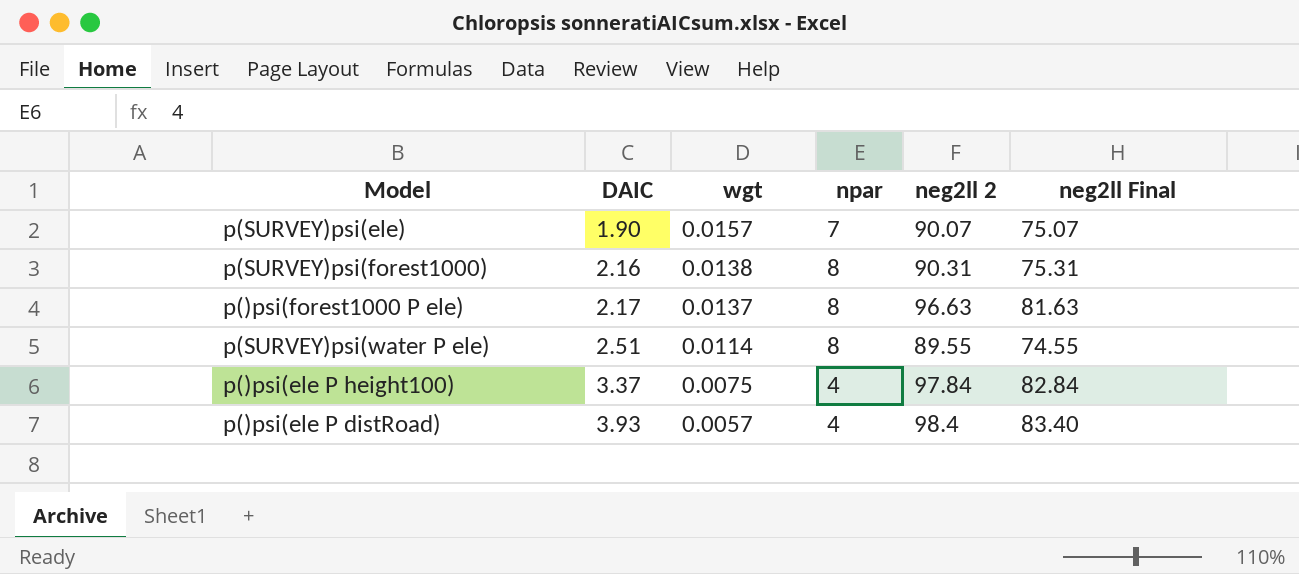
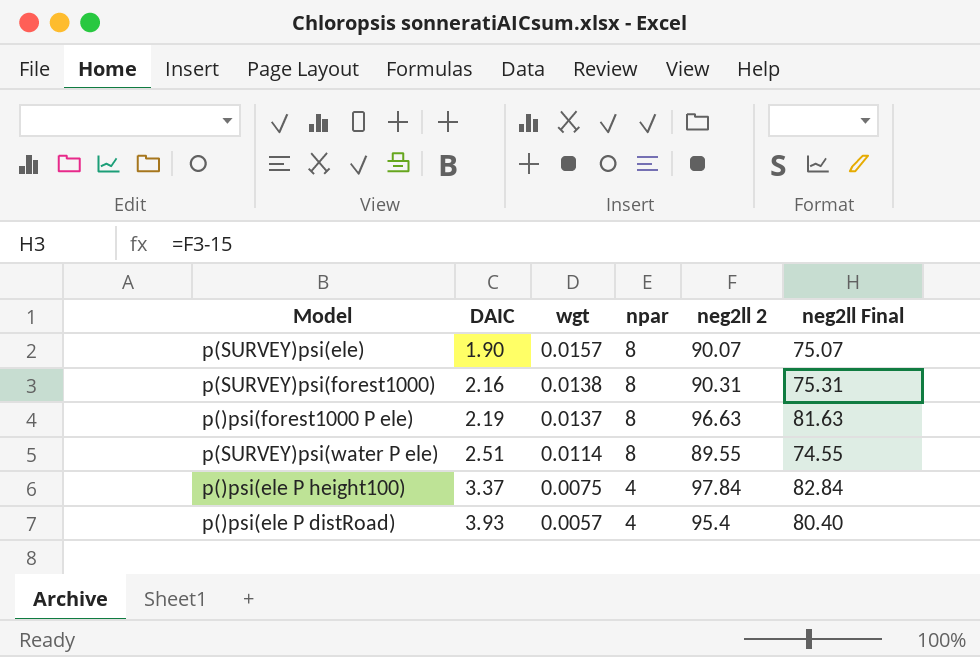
p(SURVEY)psi(ele) | npar: 7 -> 8
p()psi(forest1000 P ele) | DAIC: 2.17 -> 2.19
p()psi(ele P distRoad) | neg2ll 2: 98.4 -> 95.4
p()psi(ele P distRoad) | neg2ll Final: 83.40 -> 80.40

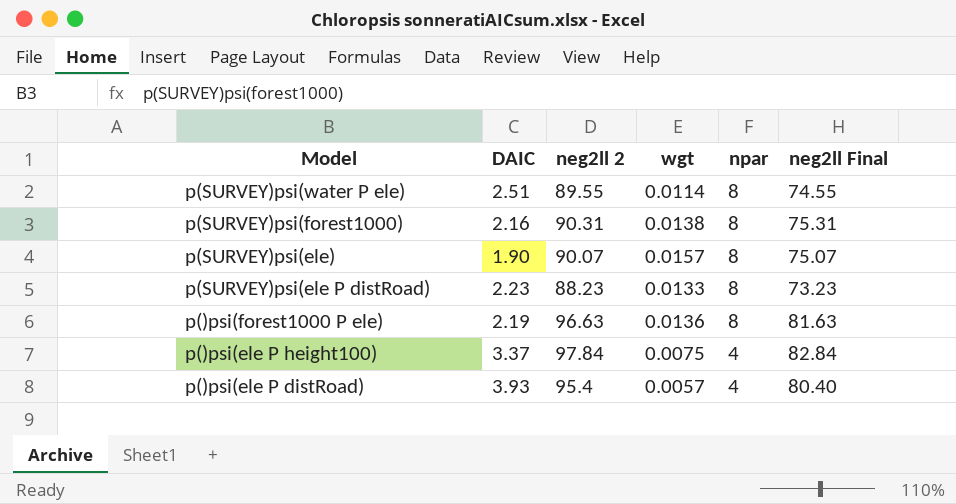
row order: DAIC ascending -> Model descending
column neg2ll 2 | position: 5 -> 3
row p(SURVEY)psi(ele P distRoad): none -> 2.23 | 88.23 | 0.0133 | 8 | 73.23
p()psi(forest1000 P ele) | wgt: 0.0137 -> 0.0136

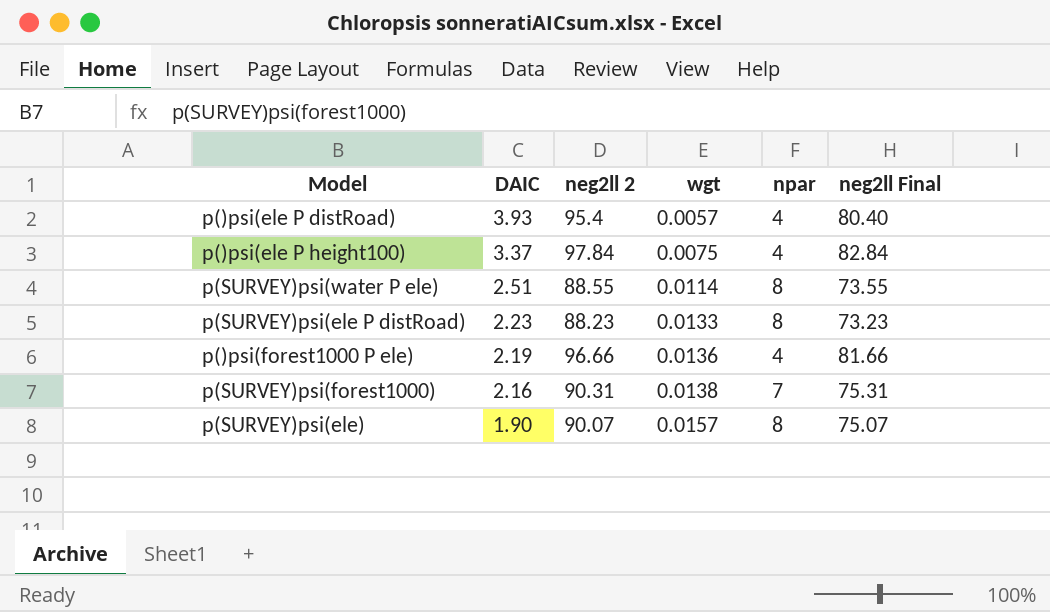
row order: Model descending -> DAIC descending
p(SURVEY)psi(water P ele) | neg2ll 2: 89.55 -> 88.55
p(SURVEY)psi(water P ele) | neg2ll Final: 74.55 -> 73.55
p()psi(forest1000 P ele) | neg2ll 2: 96.63 -> 96.66
p()psi(forest1000 P ele) | npar: 8 -> 4
p()psi(forest1000 P ele) | neg2ll Final: 81.63 -> 81.66
p(SURVEY)psi(forest1000) | npar: 8 -> 7

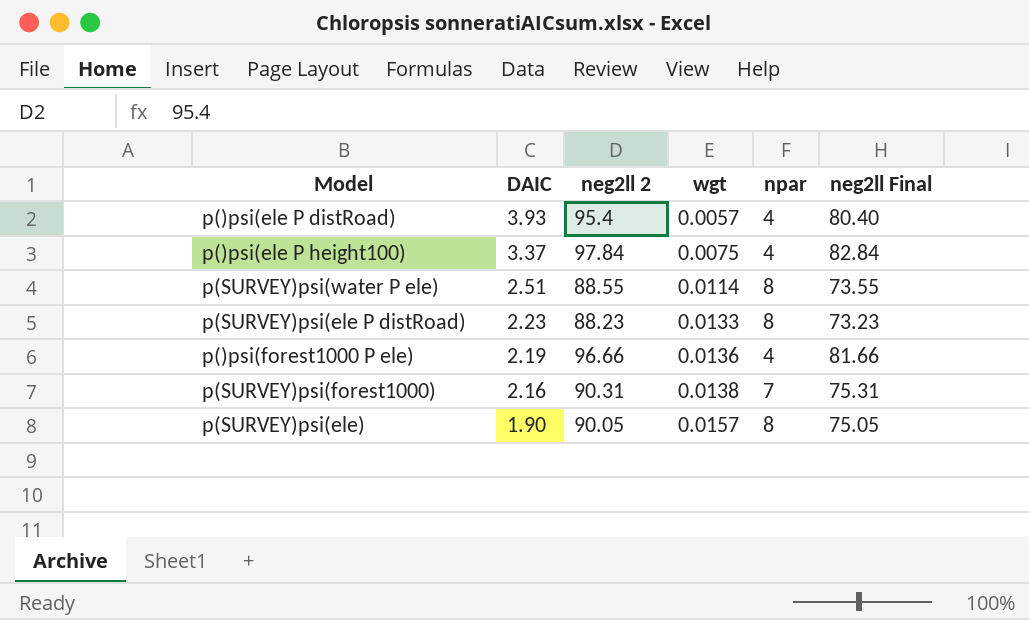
p(SURVEY)psi(ele) | neg2ll 2: 90.07 -> 90.05
p(SURVEY)psi(ele) | neg2ll Final: 75.07 -> 75.05

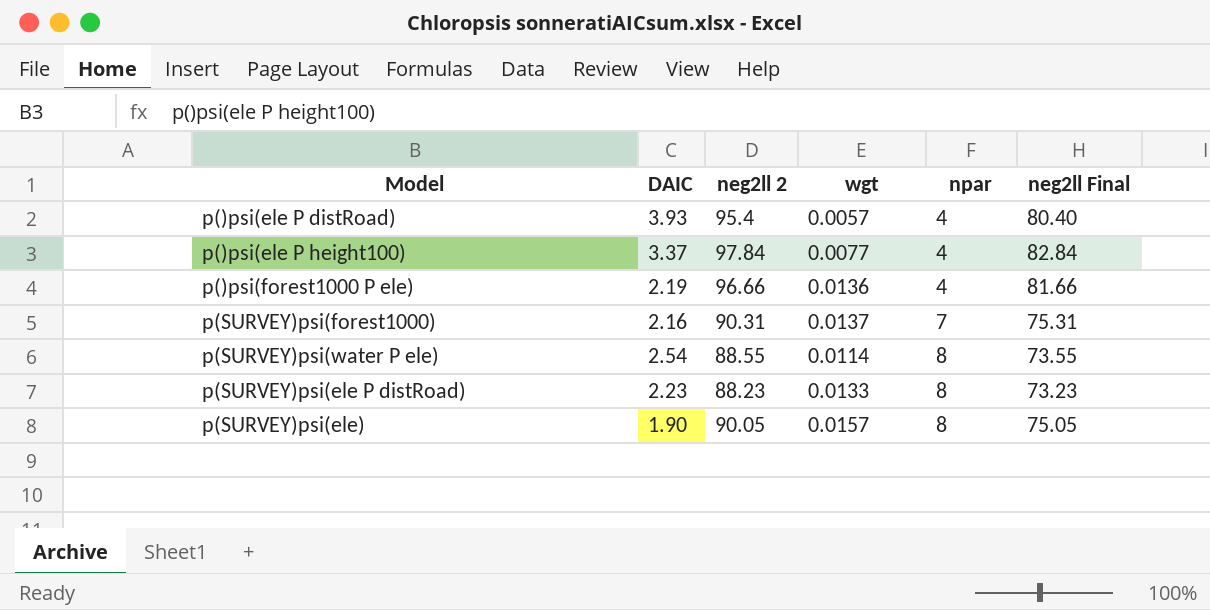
row order: DAIC descending -> npar ascending
p()psi(ele P height100) | wgt: 0.0075 -> 0.0077
p(SURVEY)psi(forest1000) | wgt: 0.0138 -> 0.0137
p(SURVEY)psi(water P ele) | DAIC: 2.51 -> 2.54

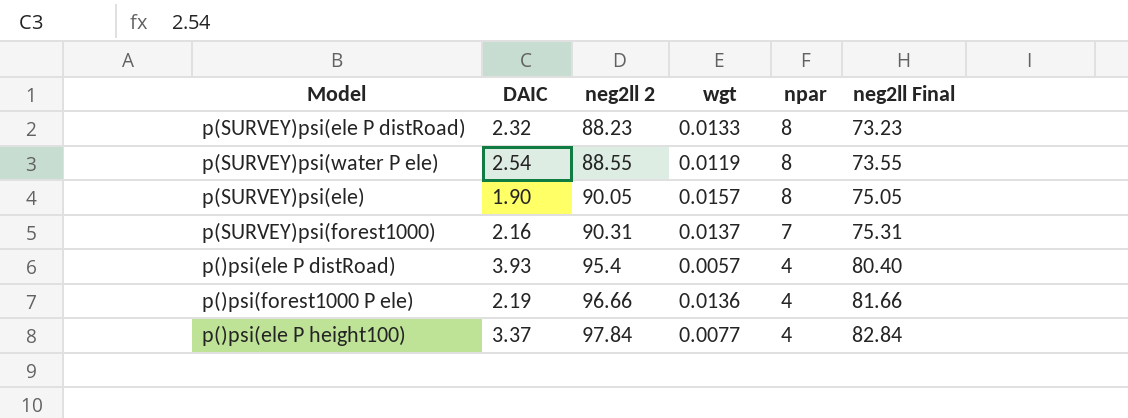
row order: npar ascending -> neg2ll 2 ascending
p(SURVEY)psi(ele P distRoad) | DAIC: 2.23 -> 2.32
p(SURVEY)psi(water P ele) | wgt: 0.0114 -> 0.0119

